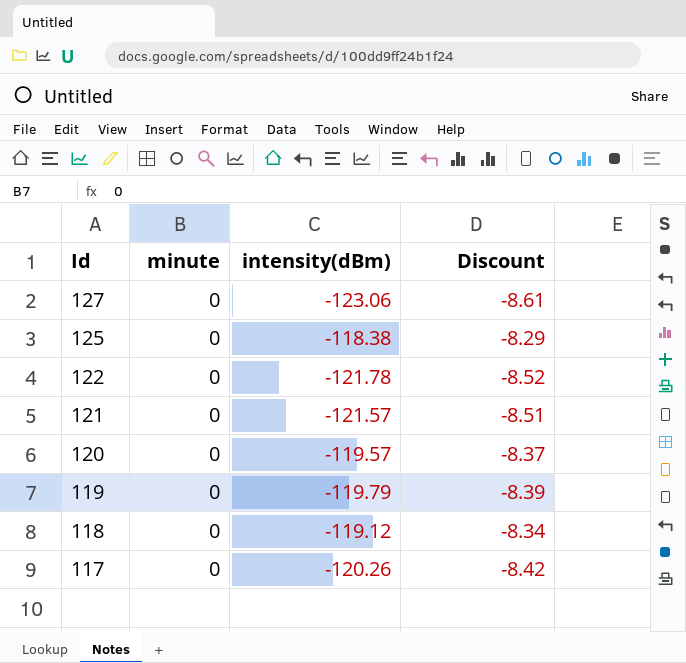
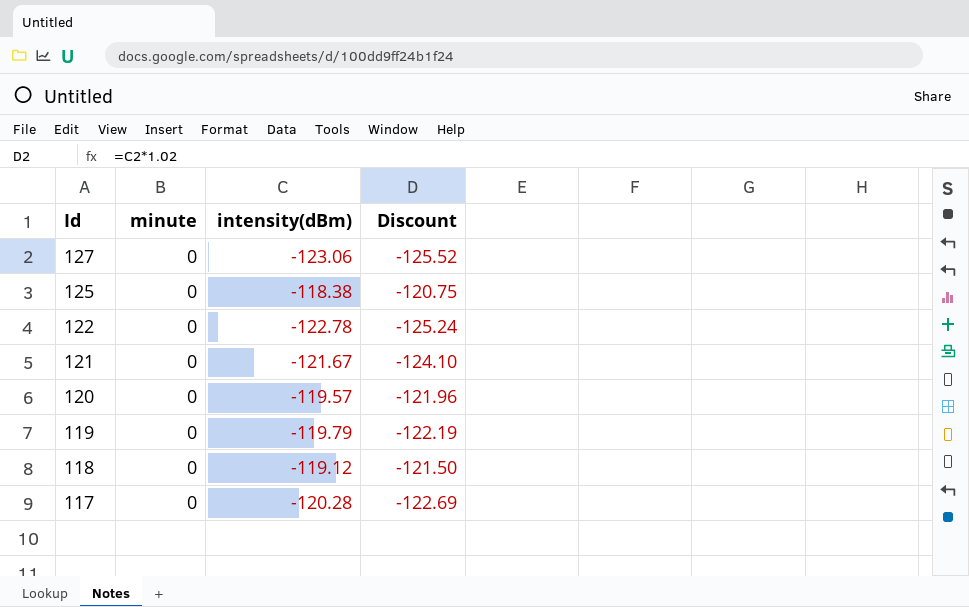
column Discount | formula: [intensity(dBm)] * 0.07 -> [intensity(dBm)] * 1.02
122 | intensity(dBm): -121.78 -> -122.78
121 | intensity(dBm): -121.57 -> -121.67
117 | intensity(dBm): -120.26 -> -120.28

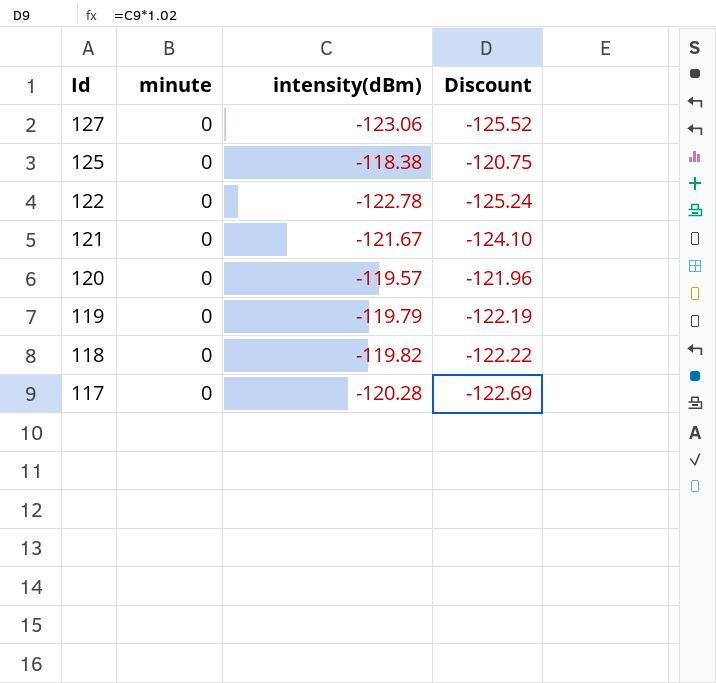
118 | intensity(dBm): -119.12 -> -119.82
118 | Discount: -121.50 -> -122.22

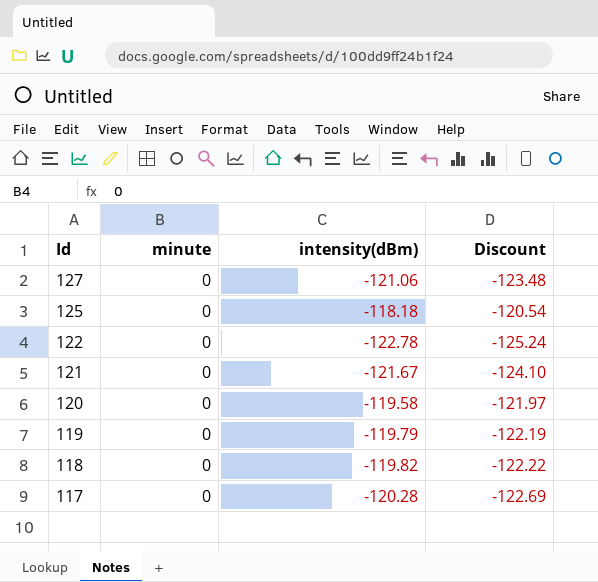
127 | intensity(dBm): -123.06 -> -121.06
127 | Discount: -125.52 -> -123.48
125 | intensity(dBm): -118.38 -> -118.18
125 | Discount: -120.75 -> -120.54
120 | intensity(dBm): -119.57 -> -119.58
120 | Discount: -121.96 -> -121.97

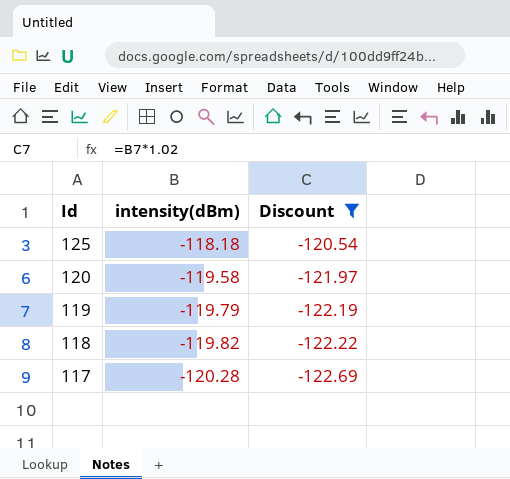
filter: none -> Discount >= -122.69
column minute | position: 2 -> none

